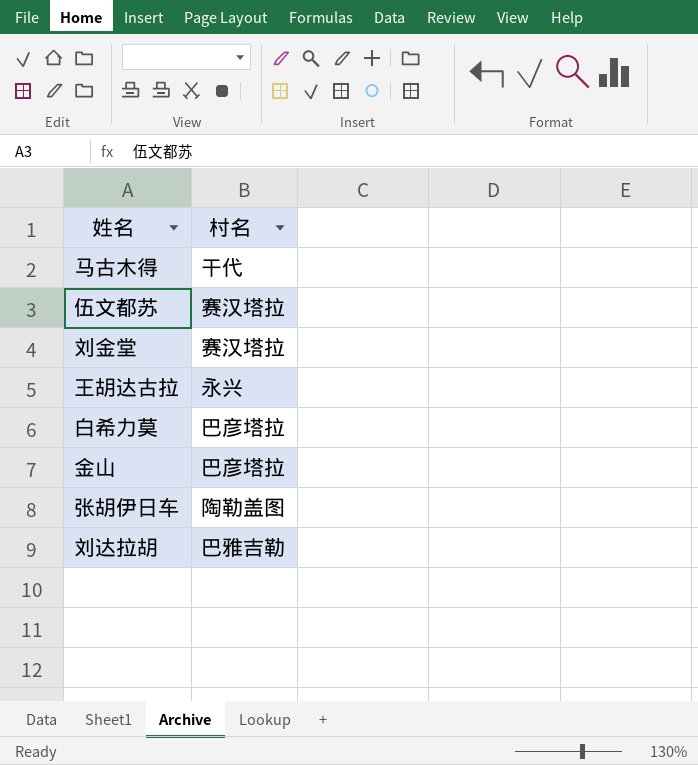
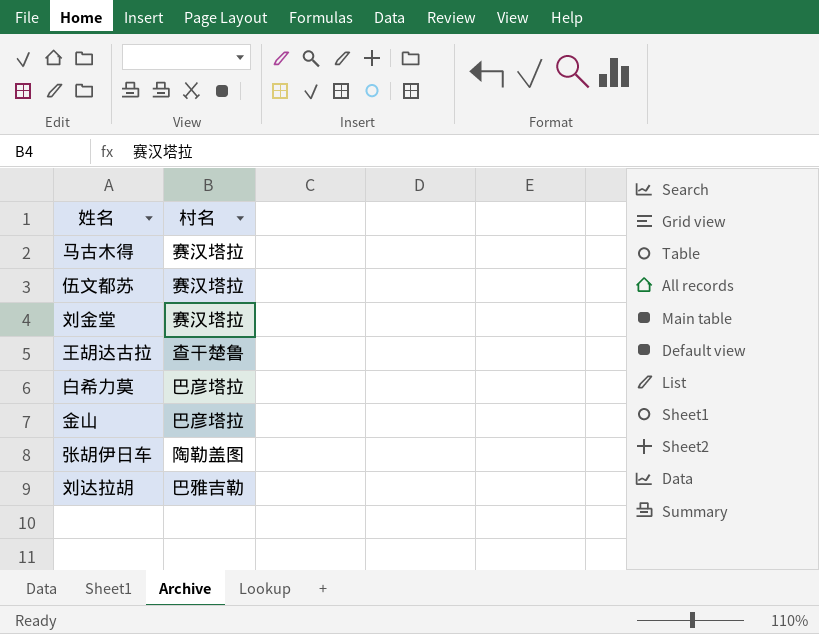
马古木得 | 村名: 干代 -> 赛汉塔拉
王胡达古拉 | 村名: 永兴 -> 查干楚鲁

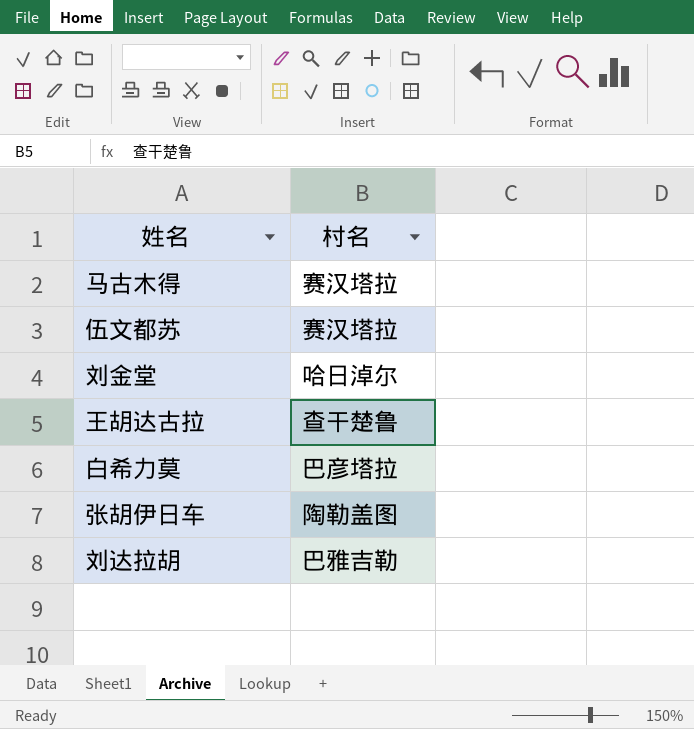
row 金山: 巴彦塔拉 -> none
刘金堂 | 村名: 赛汉塔拉 -> 哈日淖尔

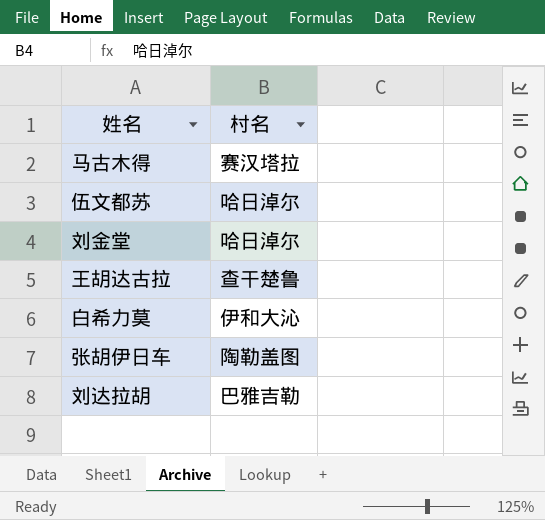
伍文都苏 | 村名: 赛汉塔拉 -> 哈日淖尔
白希力莫 | 村名: 巴彦塔拉 -> 伊和大沁

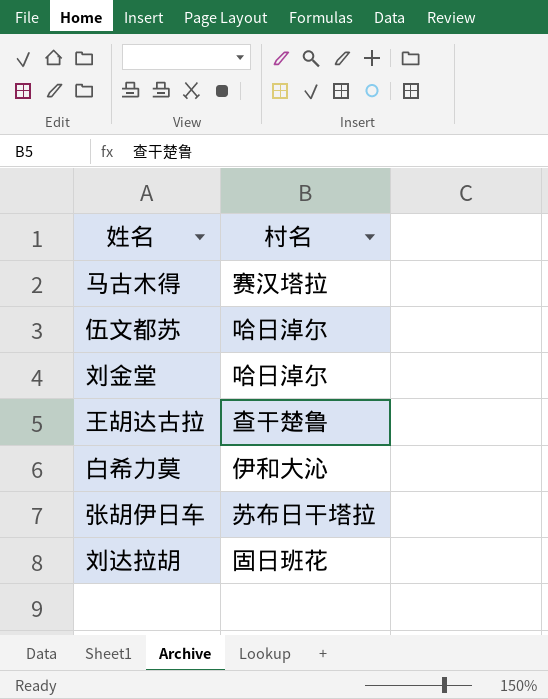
张胡伊日车 | 村名: 陶勒盖图 -> 苏布日干塔拉
刘达拉胡 | 村名: 巴雅吉勒 -> 固日班花

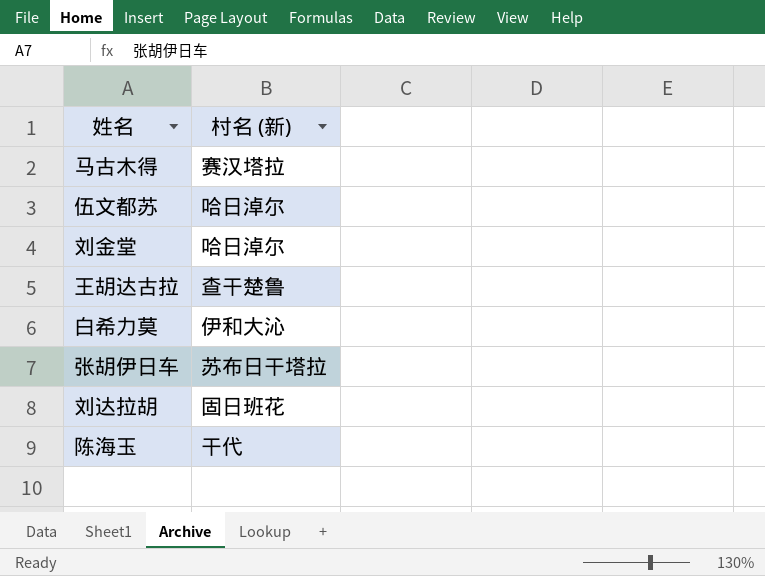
column name: 村名 -> 村名 (新)
row 陈海玉: none -> 干代

